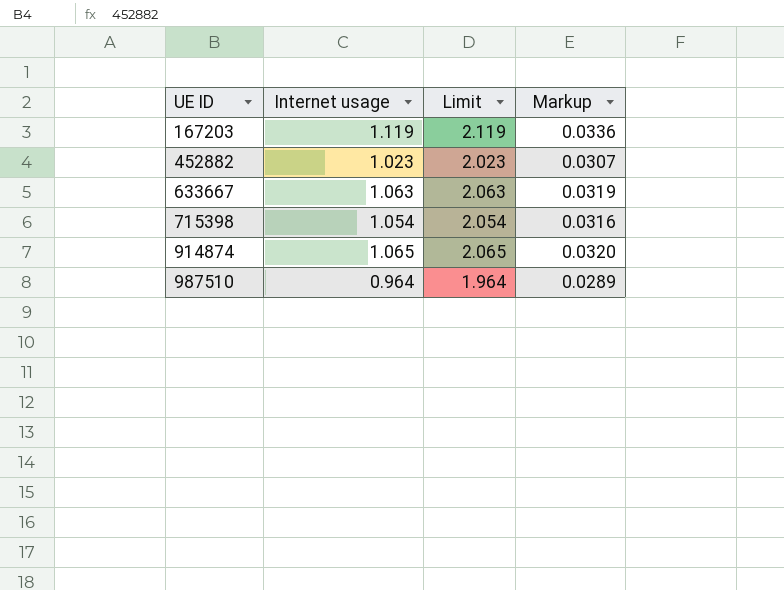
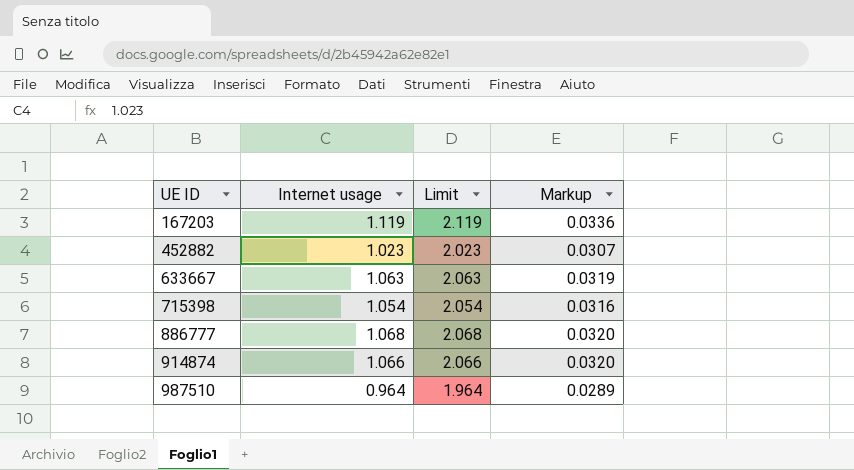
row 886777: none -> 1.068 | 2.068 | 0.0320
914874 | Internet usage: 1.065 -> 1.066
914874 | Limit: 2.065 -> 2.066

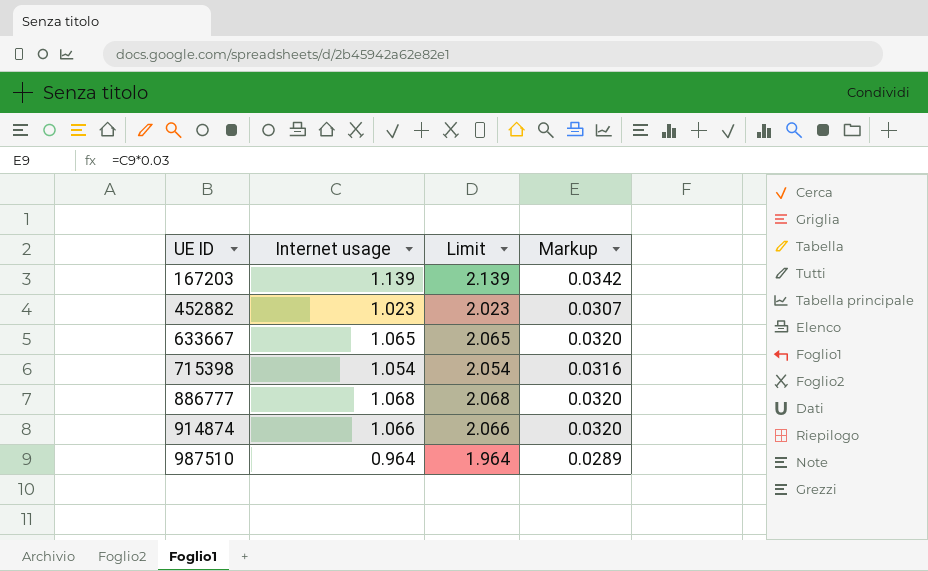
167203 | Internet usage: 1.119 -> 1.139
167203 | Limit: 2.119 -> 2.139
167203 | Markup: 0.0336 -> 0.0342
633667 | Internet usage: 1.063 -> 1.065
633667 | Limit: 2.063 -> 2.065
633667 | Markup: 0.0319 -> 0.0320

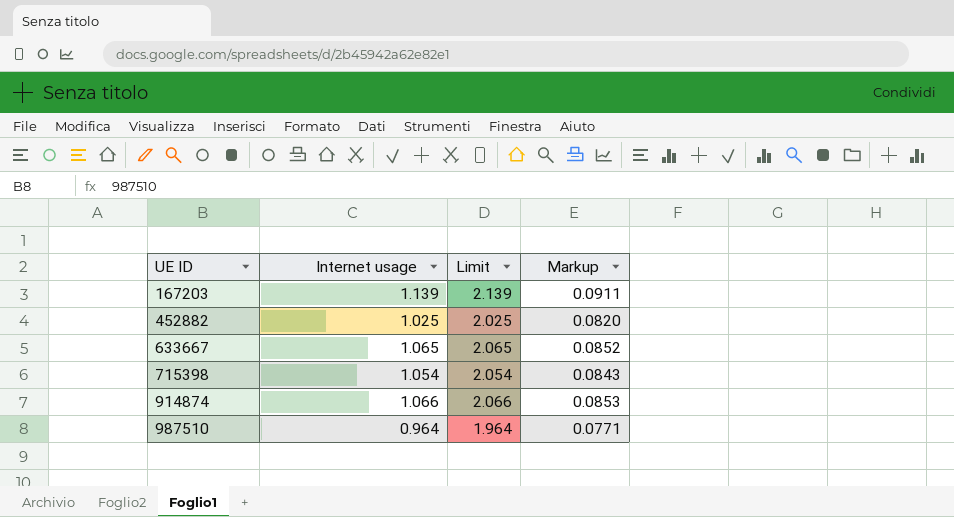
column Markup | formula: [Internet usage] * 0.03 -> [Internet usage] * 0.08
row 886777: 1.068 | 2.068 | 0.0320 -> none
452882 | Internet usage: 1.023 -> 1.025
452882 | Limit: 2.023 -> 2.025

